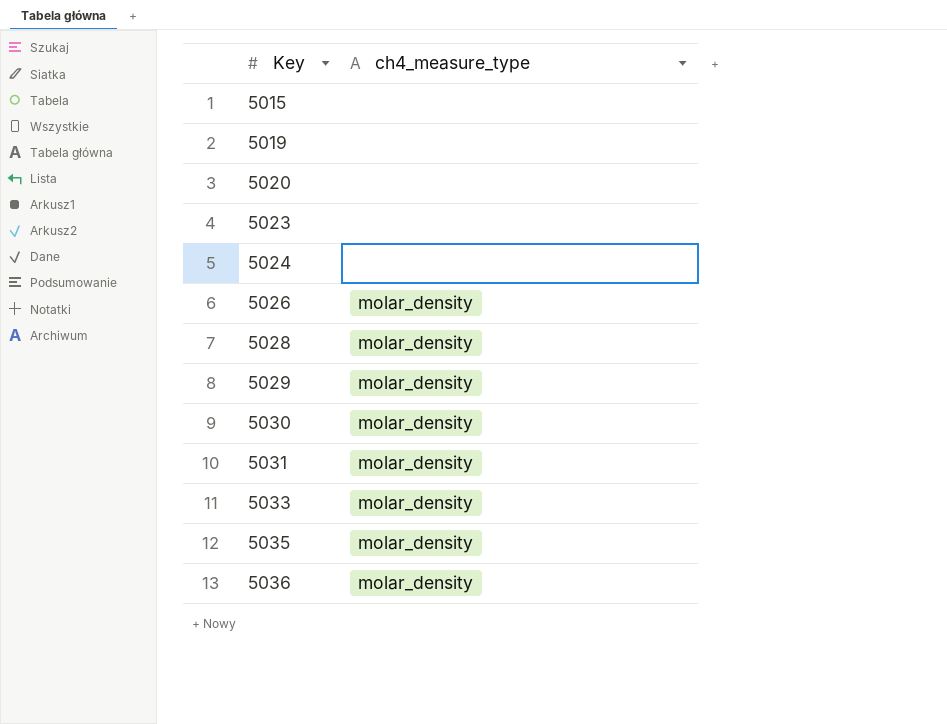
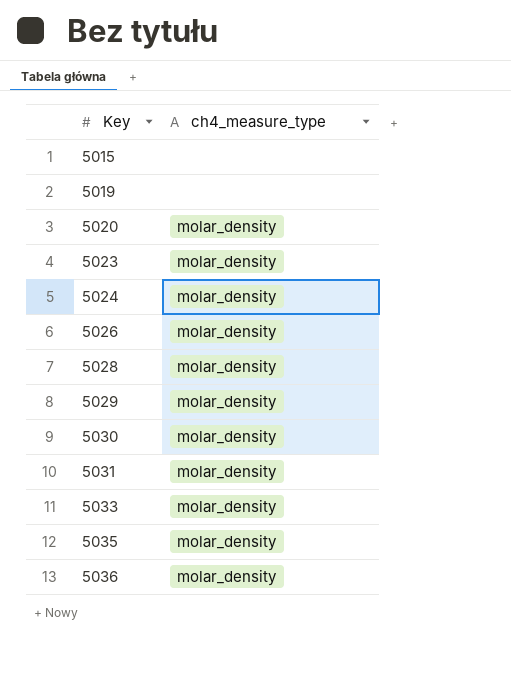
5020 | ch4_measure_type: none -> molar_density
5023 | ch4_measure_type: none -> molar_density
5024 | ch4_measure_type: none -> molar_density

